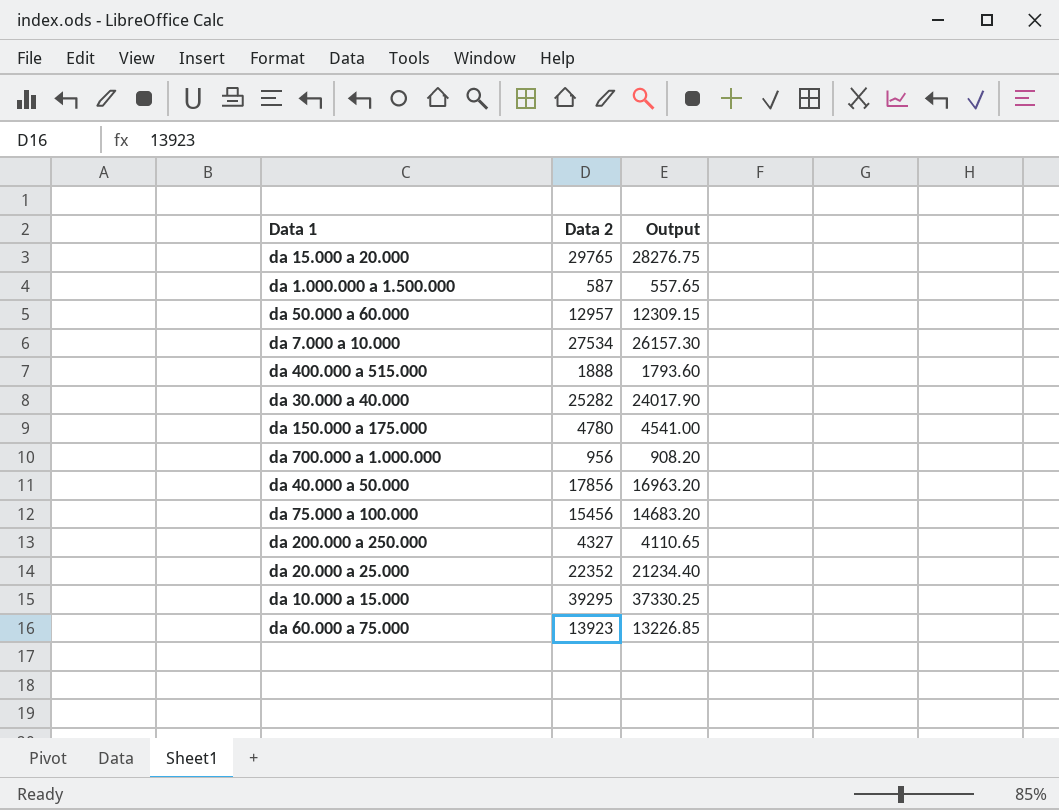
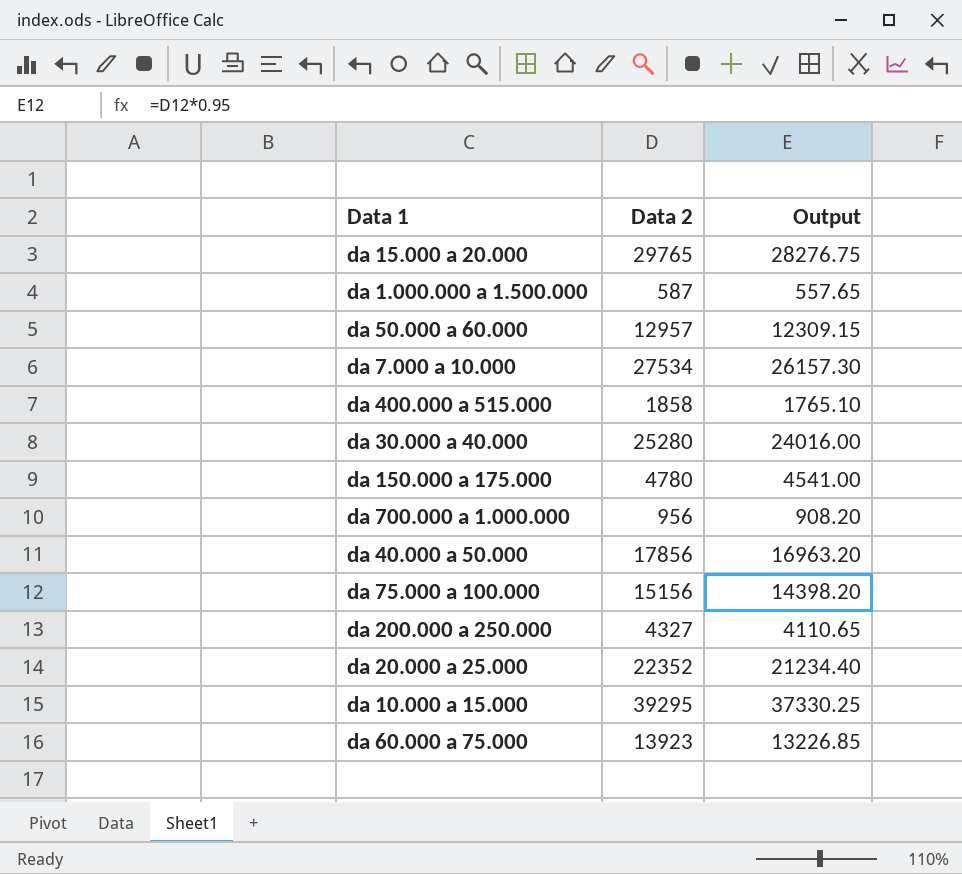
da 400.000 a 515.000 | Data 2: 1888 -> 1858
da 400.000 a 515.000 | Output: 1793.60 -> 1765.10
da 30.000 a 40.000 | Data 2: 25282 -> 25280
da 30.000 a 40.000 | Output: 24017.90 -> 24016.00
da 75.000 a 100.000 | Data 2: 15456 -> 15156
da 75.000 a 100.000 | Output: 14683.20 -> 14398.20

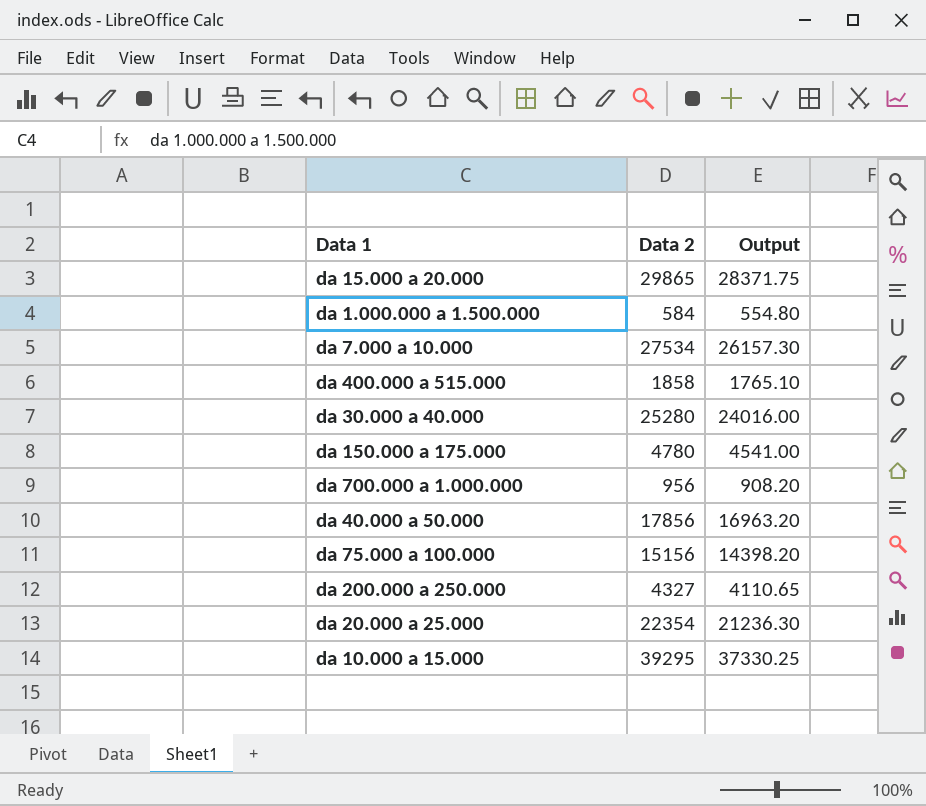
row da 50.000 a 60.000: 12957 | 12309.15 -> none
row da 60.000 a 75.000: 13923 | 13226.85 -> none
da 15.000 a 20.000 | Data 2: 29765 -> 29865
da 15.000 a 20.000 | Output: 28276.75 -> 28371.75
da 1.000.000 a 1.500.000 | Data 2: 587 -> 584
da 1.000.000 a 1.500.000 | Output: 557.65 -> 554.80
da 20.000 a 25.000 | Data 2: 22352 -> 22354
da 20.000 a 25.000 | Output: 21234.40 -> 21236.30

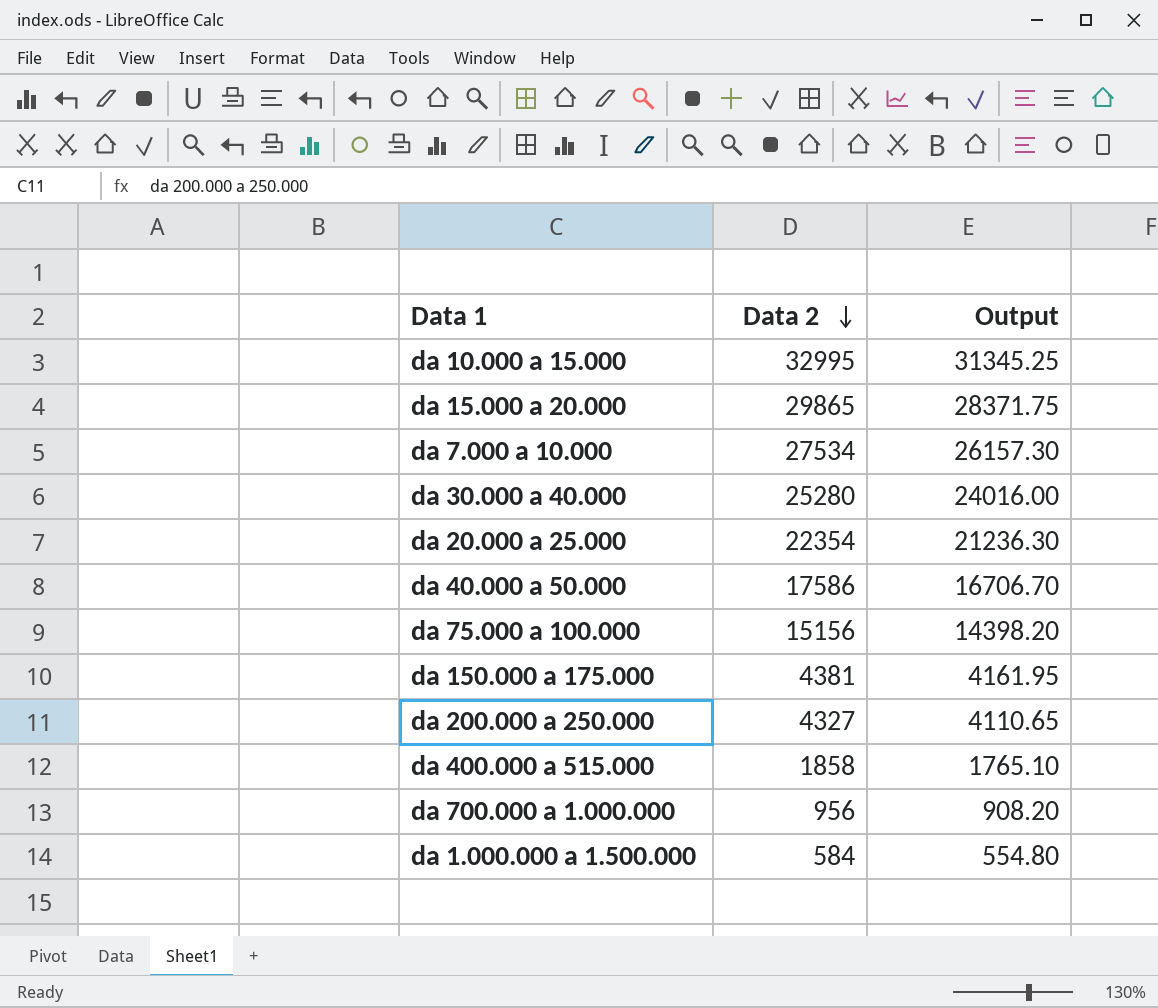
row order: none -> Data 2 descending
da 10.000 a 15.000 | Data 2: 39295 -> 32995
da 10.000 a 15.000 | Output: 37330.25 -> 31345.25
da 40.000 a 50.000 | Data 2: 17856 -> 17586
da 40.000 a 50.000 | Output: 16963.20 -> 16706.70
da 150.000 a 175.000 | Data 2: 4780 -> 4381
da 150.000 a 175.000 | Output: 4541.00 -> 4161.95

